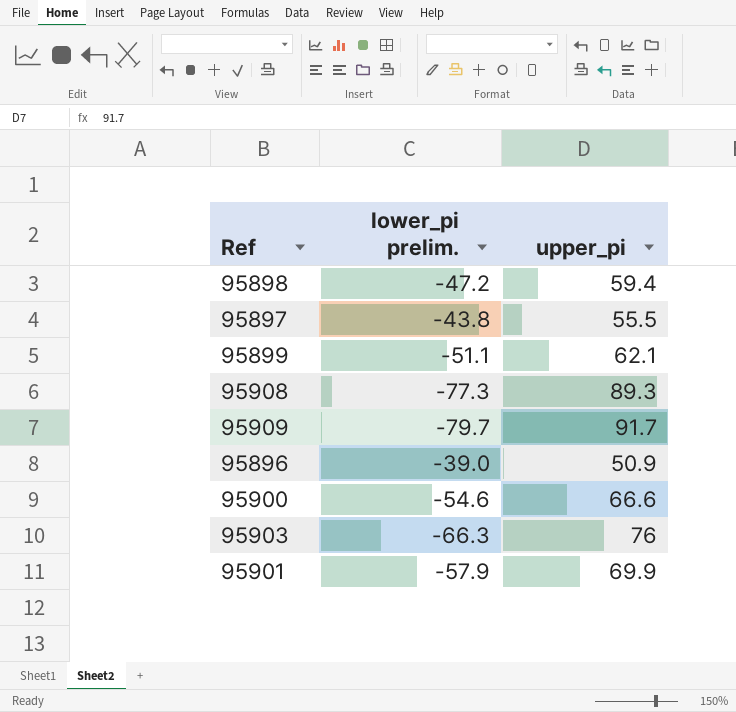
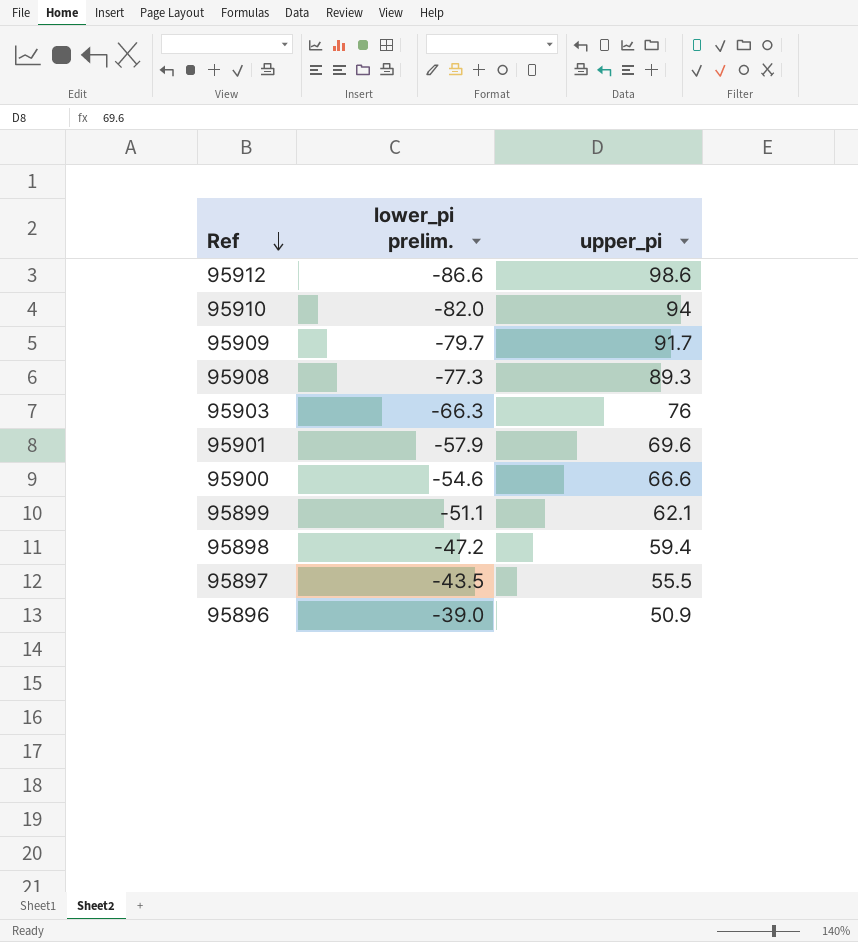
row order: none -> Ref descending
row 95912: none -> -86.6 | 98.6
row 95910: none -> -82.0 | 94
95901 | upper_pi: 69.9 -> 69.6
95897 | lower_pi prelim.: -43.8 -> -43.5

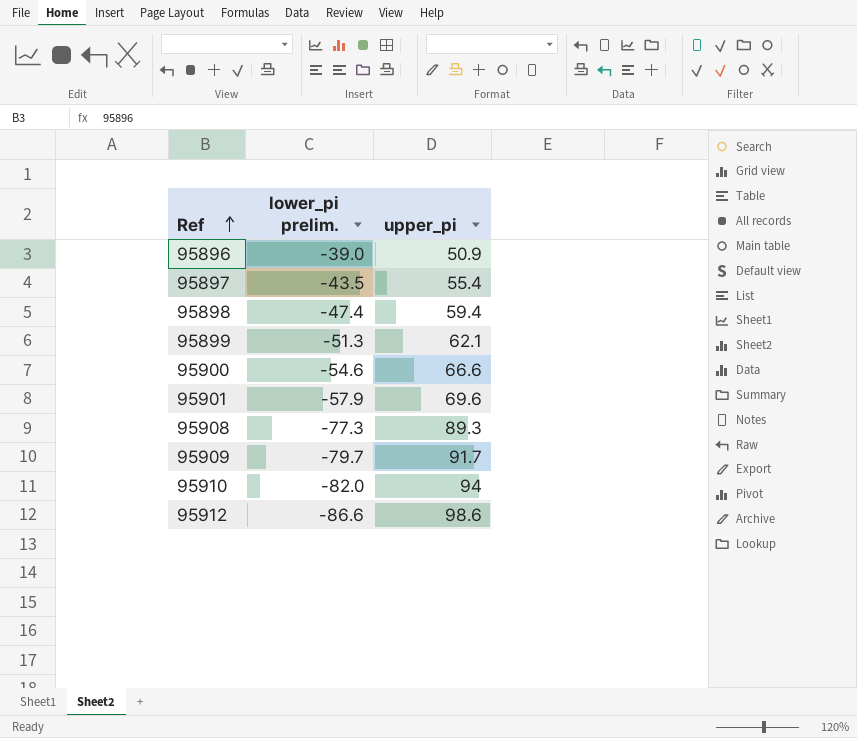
row order: Ref descending -> Ref ascending
row 95903: -66.3 | 76 -> none
95897 | upper_pi: 55.5 -> 55.4
95898 | lower_pi prelim.: -47.2 -> -47.4
95899 | lower_pi prelim.: -51.1 -> -51.3

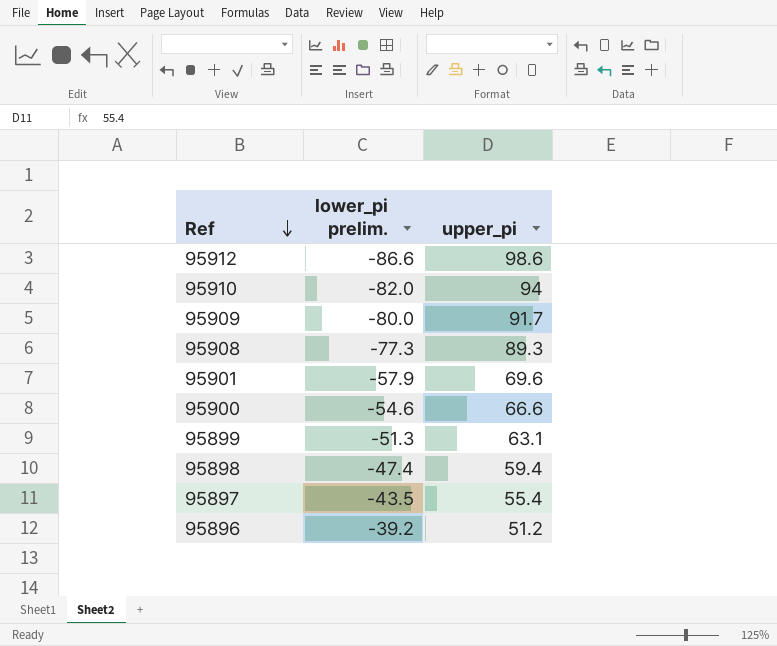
row order: Ref ascending -> Ref descending
95909 | lower_pi prelim.: -79.7 -> -80.0
95899 | upper_pi: 62.1 -> 63.1
95896 | lower_pi prelim.: -39.0 -> -39.2
95896 | upper_pi: 50.9 -> 51.2

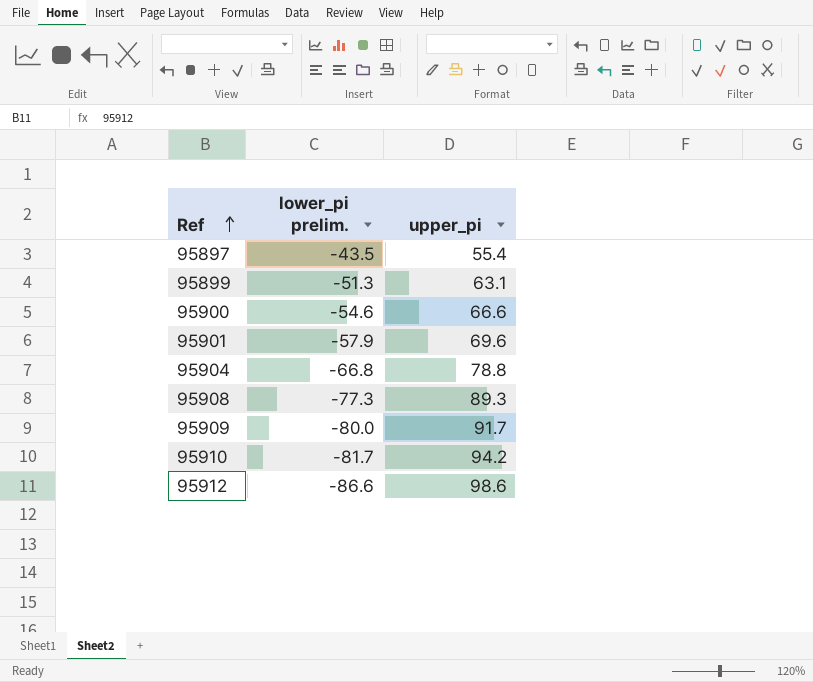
row order: Ref descending -> Ref ascending
row 95898: -47.4 | 59.4 -> none
row 95896: -39.2 | 51.2 -> none
row 95904: none -> -66.8 | 78.8
95910 | lower_pi prelim.: -82.0 -> -81.7
95910 | upper_pi: 94 -> 94.2

